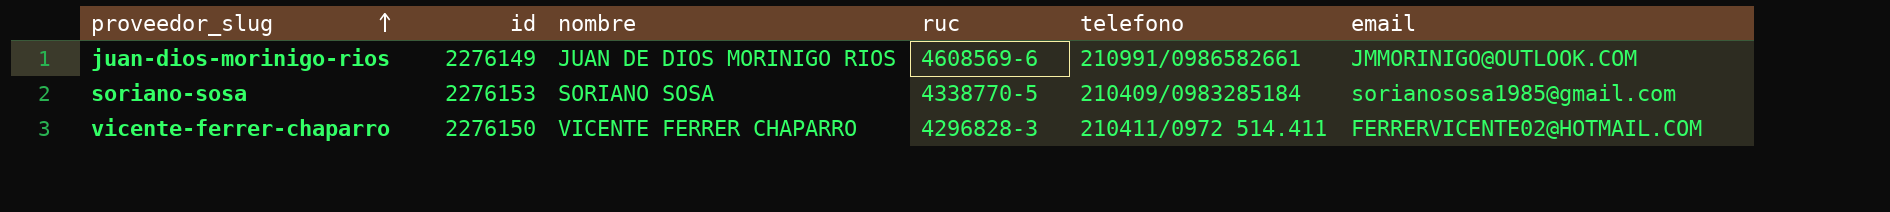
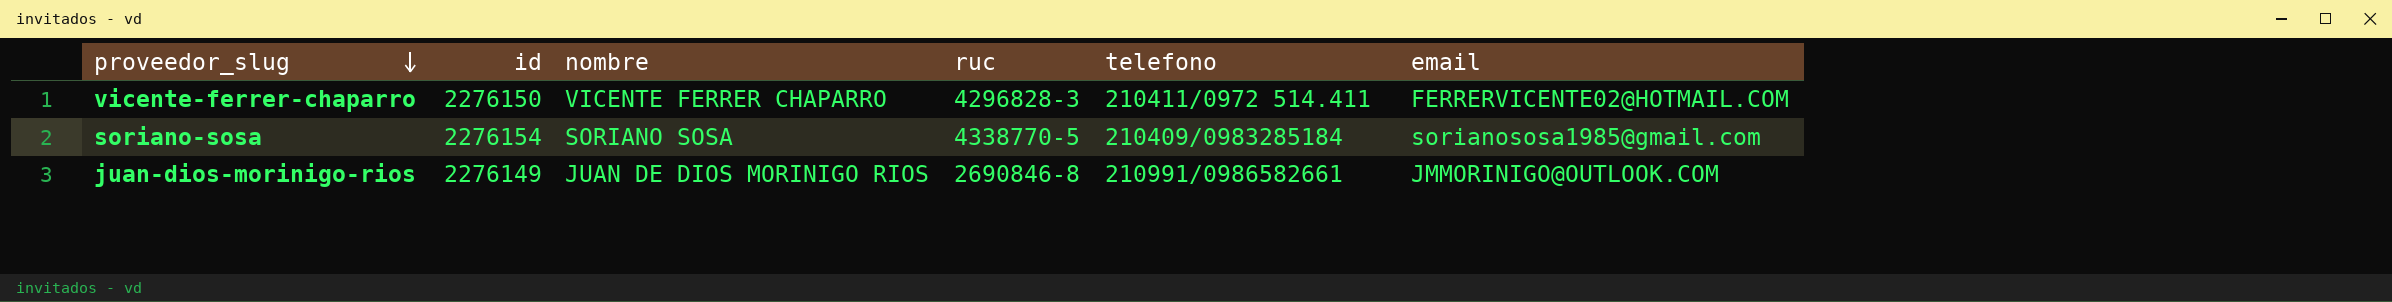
row order: proveedor_slug ascending -> proveedor_slug descending
soriano-sosa | id: 2276153 -> 2276154
juan-dios-morinigo-rios | ruc: 4608569-6 -> 2690846-8

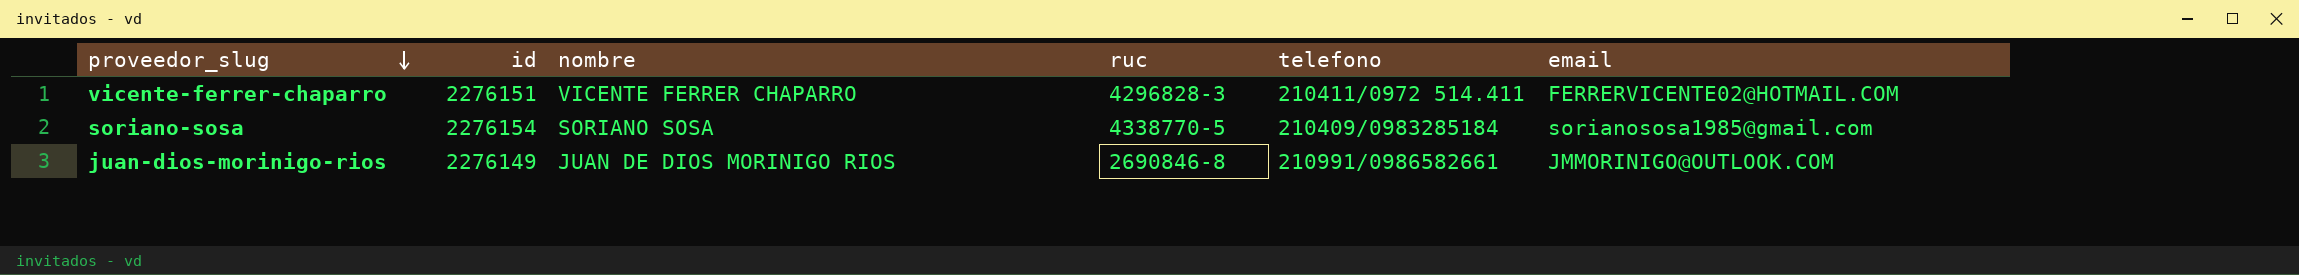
vicente-ferrer-chaparro | id: 2276150 -> 2276151

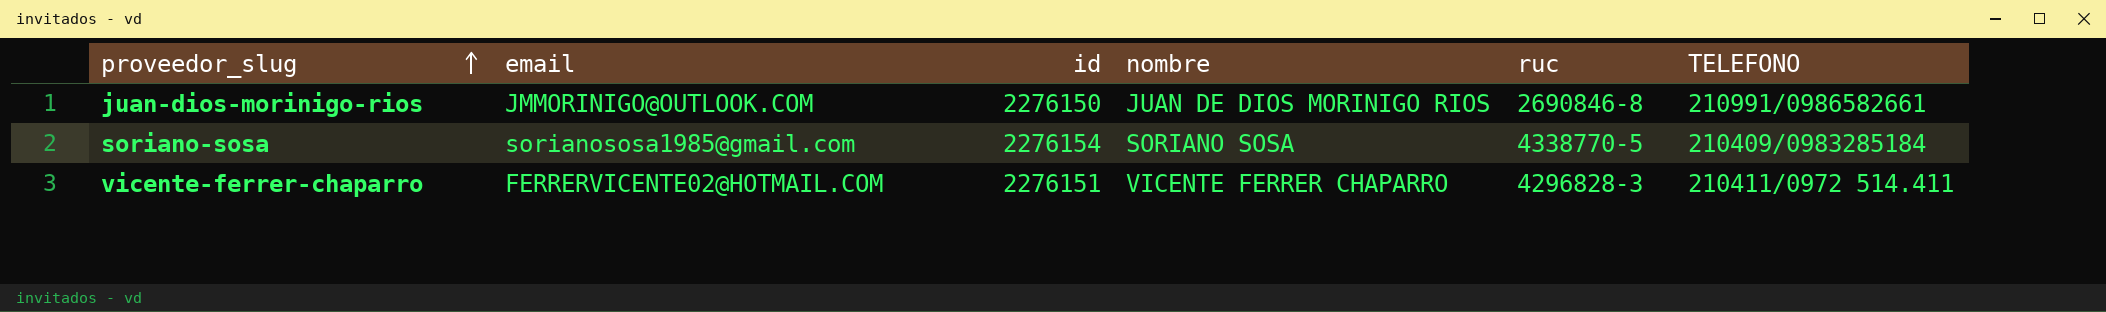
row order: proveedor_slug descending -> proveedor_slug ascending
column email | position: 6 -> 2
column name: telefono -> TELEFONO
juan-dios-morinigo-rios | id: 2276149 -> 2276150

